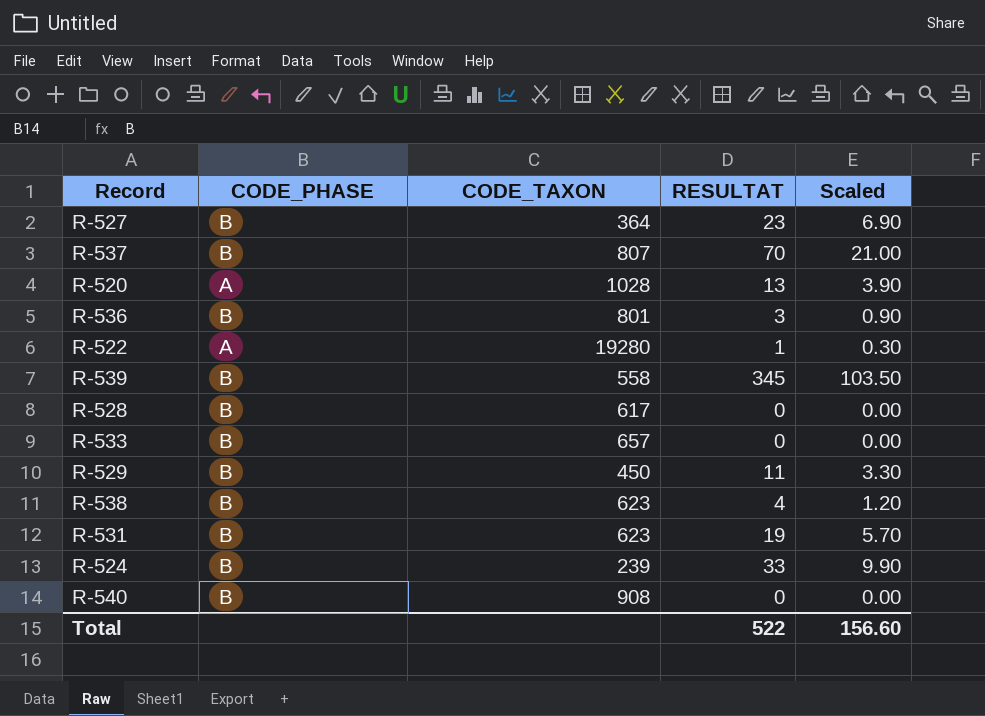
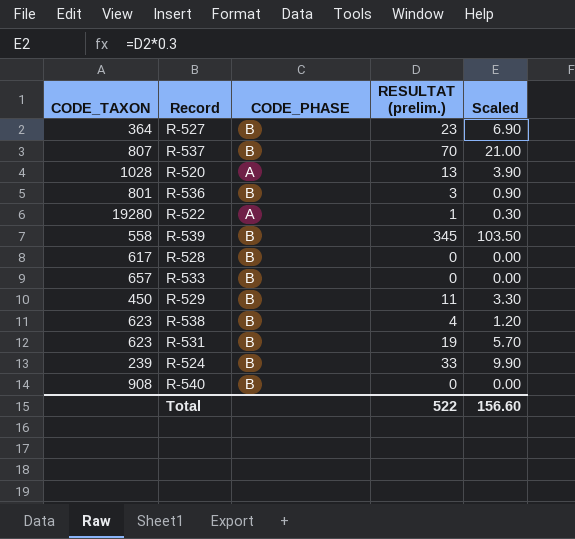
column CODE_TAXON | position: 3 -> 1
column name: RESULTAT -> RESULTAT (prelim.)

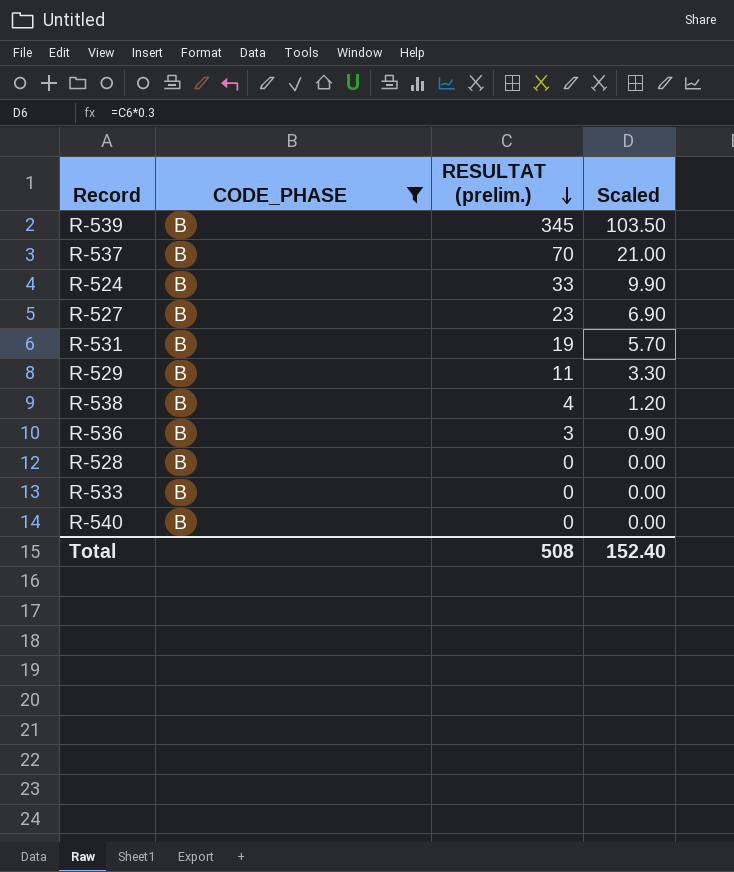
filter: none -> CODE_PHASE = B
row order: none -> RESULTAT (prelim.) descending
column CODE_TAXON | position: 1 -> none
Total | RESULTAT (prelim.): 522 -> 508
Total | Scaled: 156.60 -> 152.40

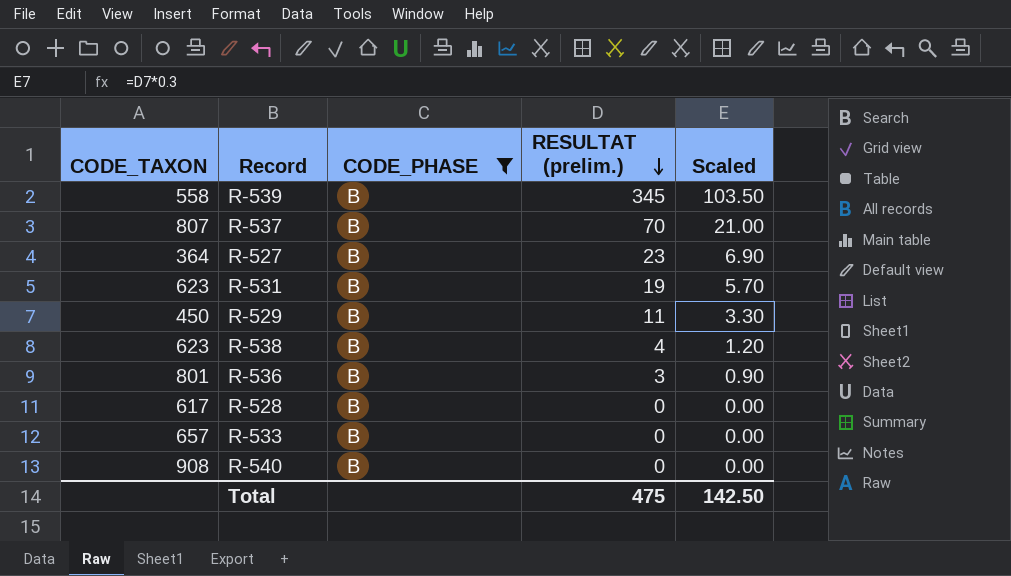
column CODE_TAXON | position: none -> 1
row R-524: B | 33 | 9.90 -> none
Total | RESULTAT (prelim.): 508 -> 475
Total | Scaled: 152.40 -> 142.50

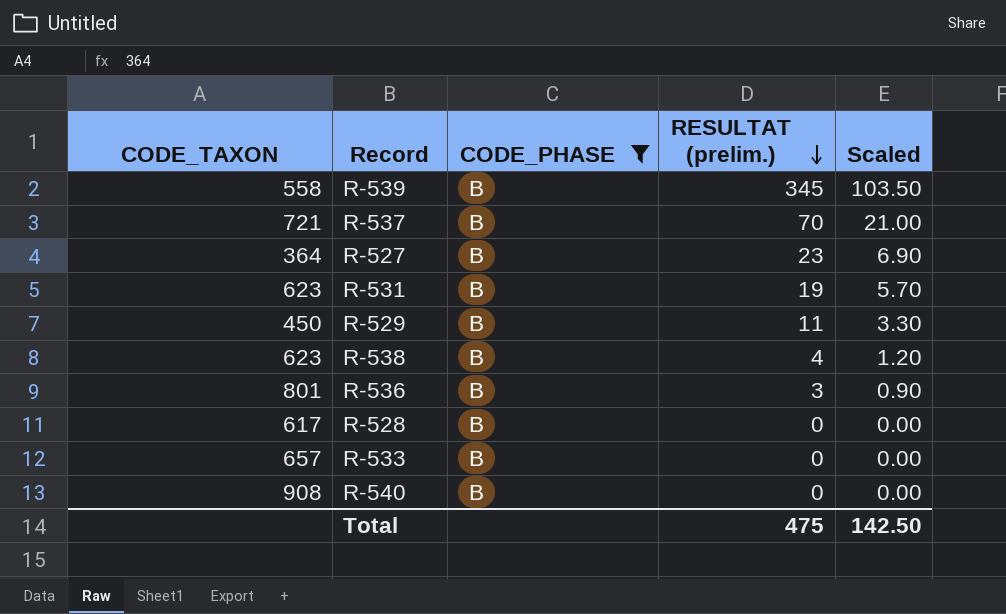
R-537 | CODE_TAXON: 807 -> 721

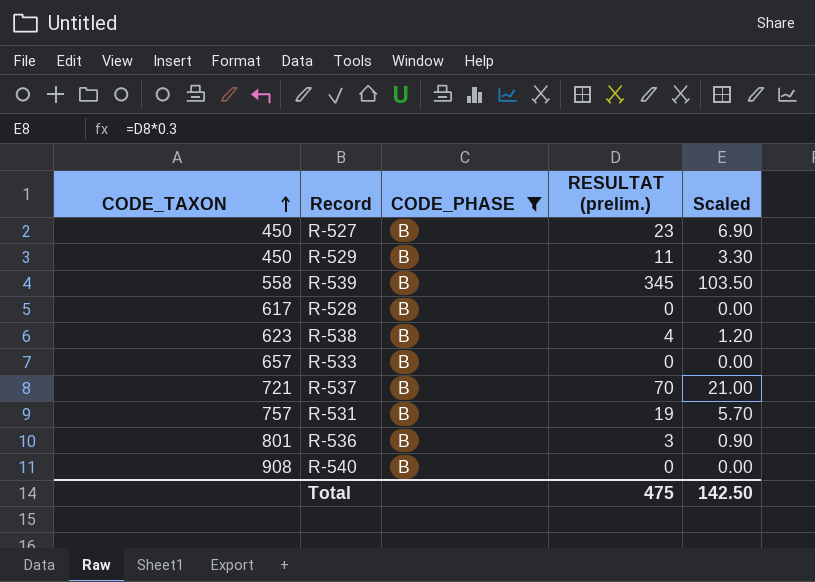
row order: RESULTAT (prelim.) descending -> CODE_TAXON ascending
R-527 | CODE_TAXON: 364 -> 450
R-531 | CODE_TAXON: 623 -> 757

